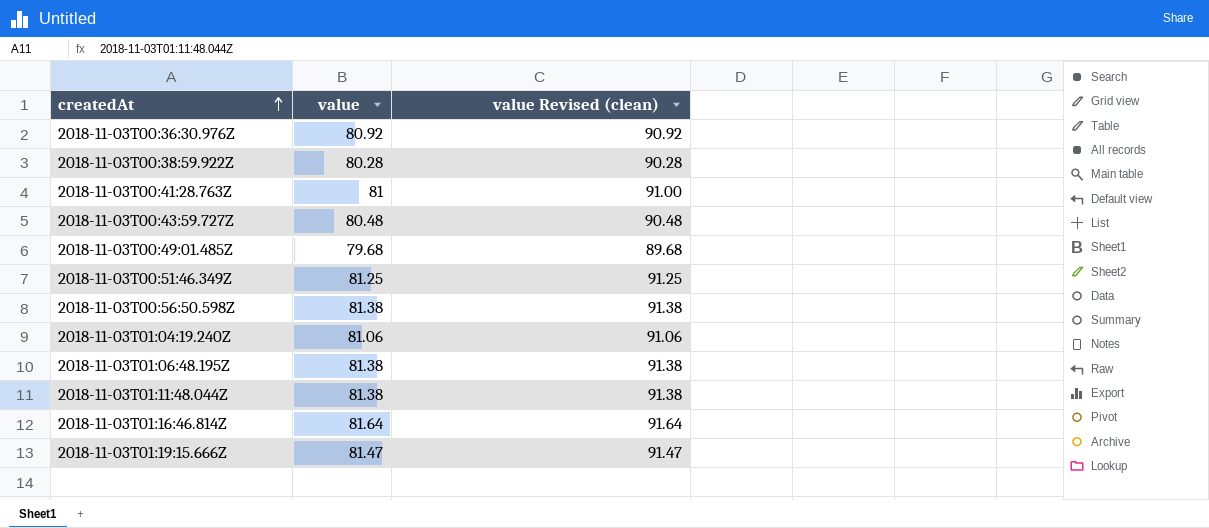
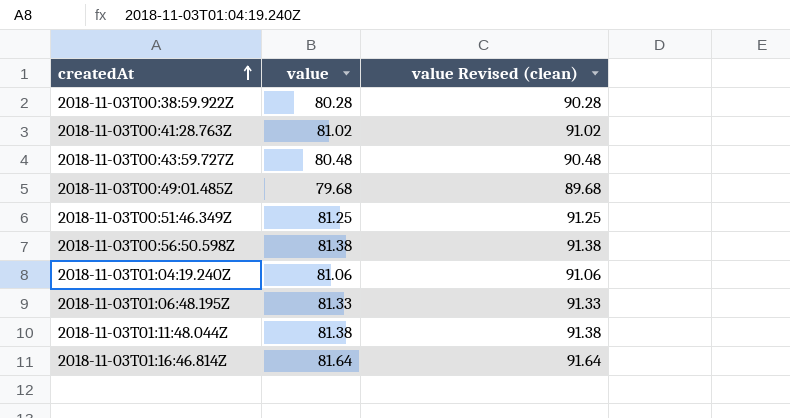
row 2018-11-03T00:36:30.976Z: 80.92 | 90.92 -> none
row 2018-11-03T01:19:15.666Z: 81.47 | 91.47 -> none
2018-11-03T00:41:28.763Z | value: 81 -> 81.02
2018-11-03T00:41:28.763Z | value Revised (clean): 91.00 -> 91.02
2018-11-03T01:06:48.195Z | value: 81.38 -> 81.33
2018-11-03T01:06:48.195Z | value Revised (clean): 91.38 -> 91.33

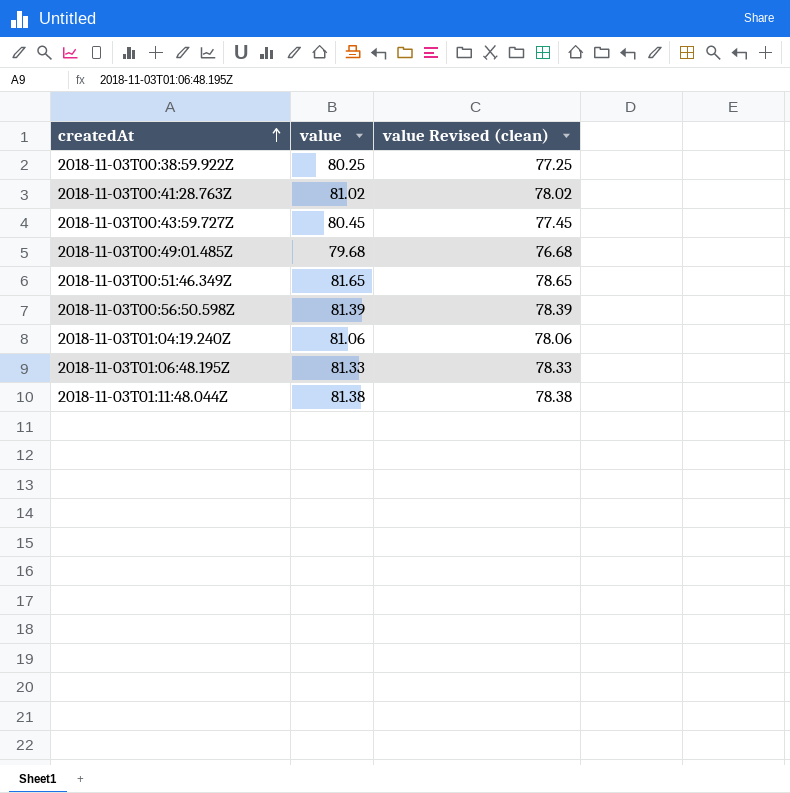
column value Revised (clean) | formula: [value] + 10 -> [value] - 3
row 2018-11-03T01:16:46.814Z: 81.64 | 91.64 -> none
2018-11-03T00:38:59.922Z | value: 80.28 -> 80.25
2018-11-03T00:43:59.727Z | value: 80.48 -> 80.45
2018-11-03T00:51:46.349Z | value: 81.25 -> 81.65
2018-11-03T00:56:50.598Z | value: 81.38 -> 81.39

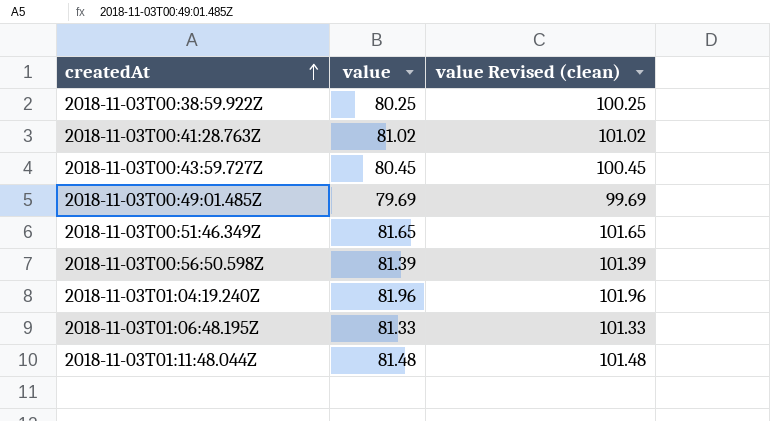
column value Revised (clean) | formula: [value] - 3 -> [value] + 20
2018-11-03T00:49:01.485Z | value: 79.68 -> 79.69
2018-11-03T01:04:19.240Z | value: 81.06 -> 81.96
2018-11-03T01:11:48.044Z | value: 81.38 -> 81.48

